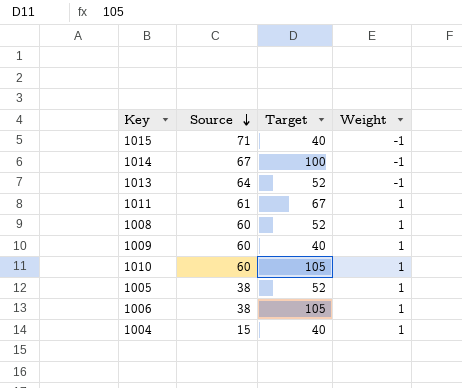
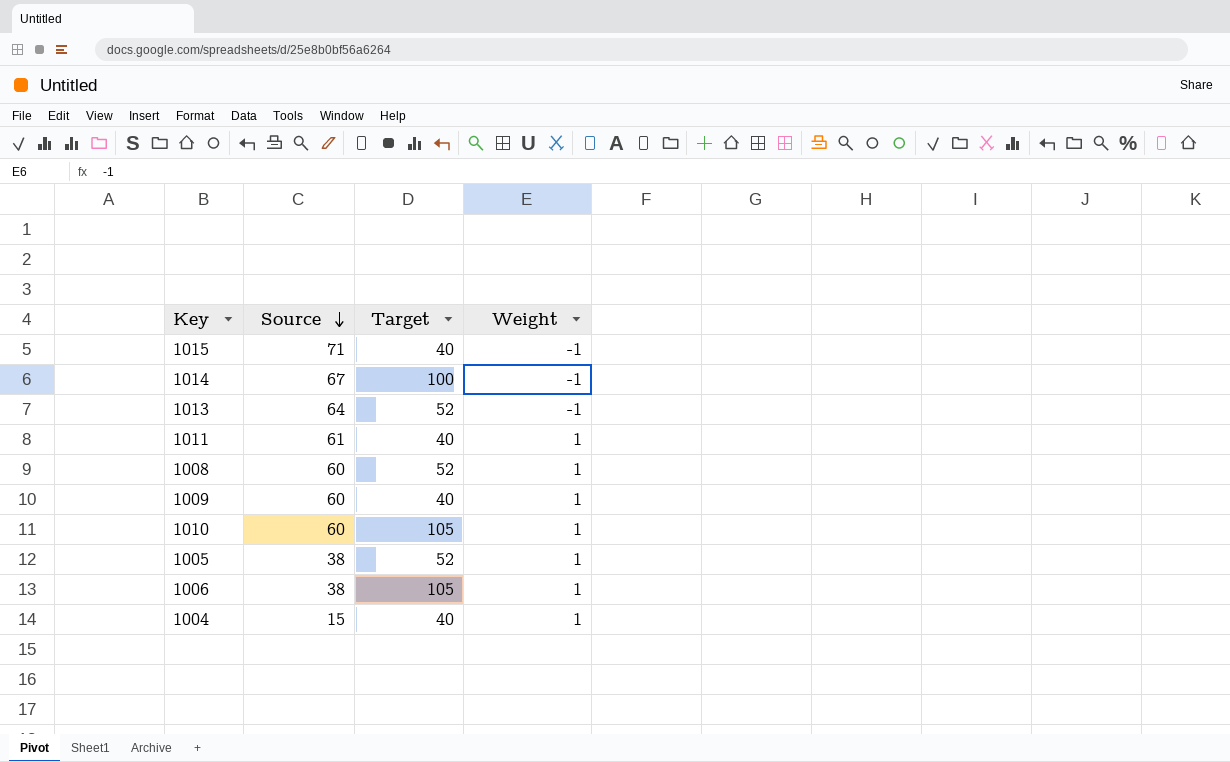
1011 | Target: 67 -> 40

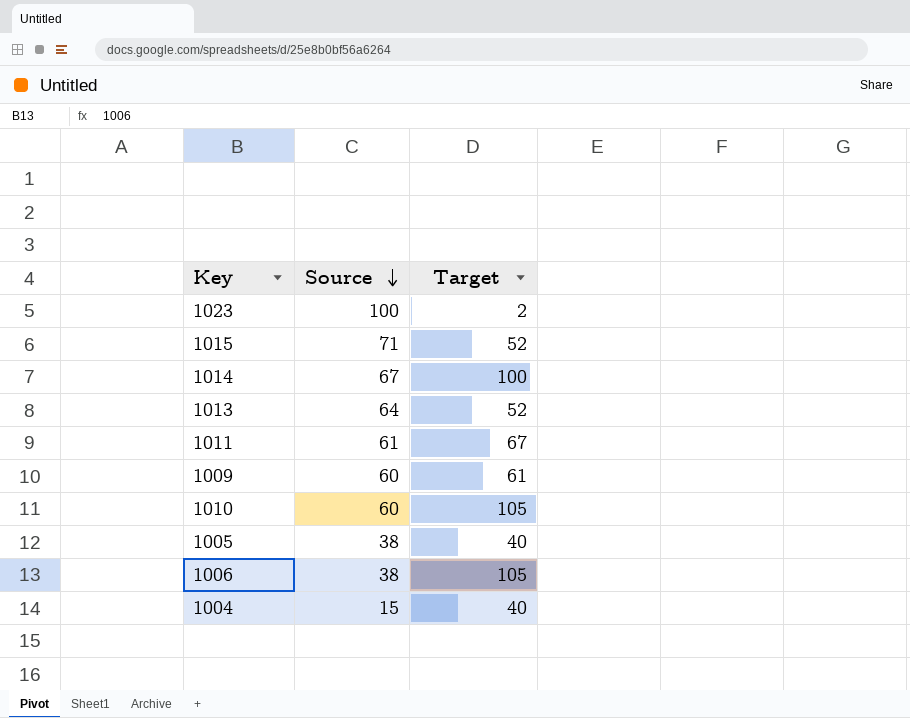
column Weight | position: 4 -> none
row 1008: 60 | 52 | 1 -> none
row 1023: none -> 100 | 2
1015 | Target: 40 -> 52
1011 | Target: 40 -> 67
1009 | Target: 40 -> 61
1005 | Target: 52 -> 40

